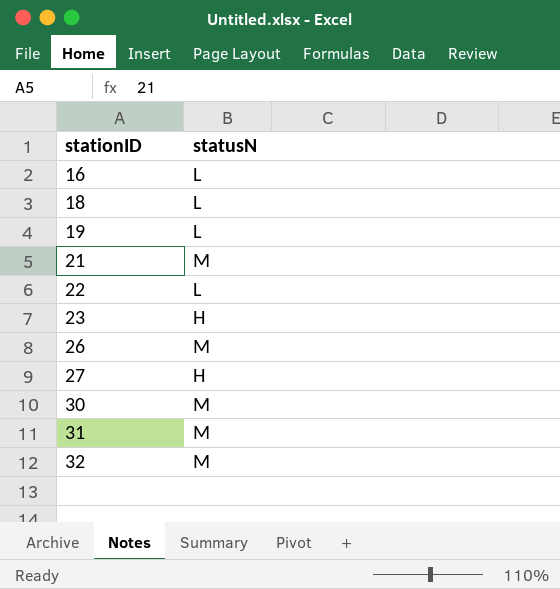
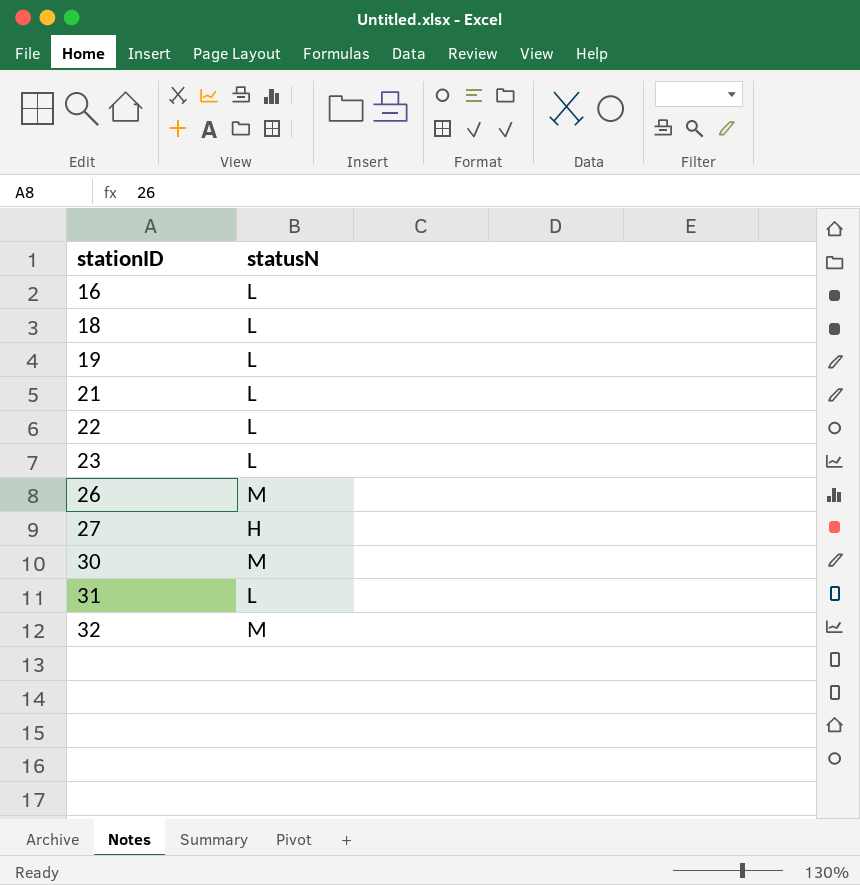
21 | statusN: M -> L
23 | statusN: H -> L
31 | statusN: M -> L

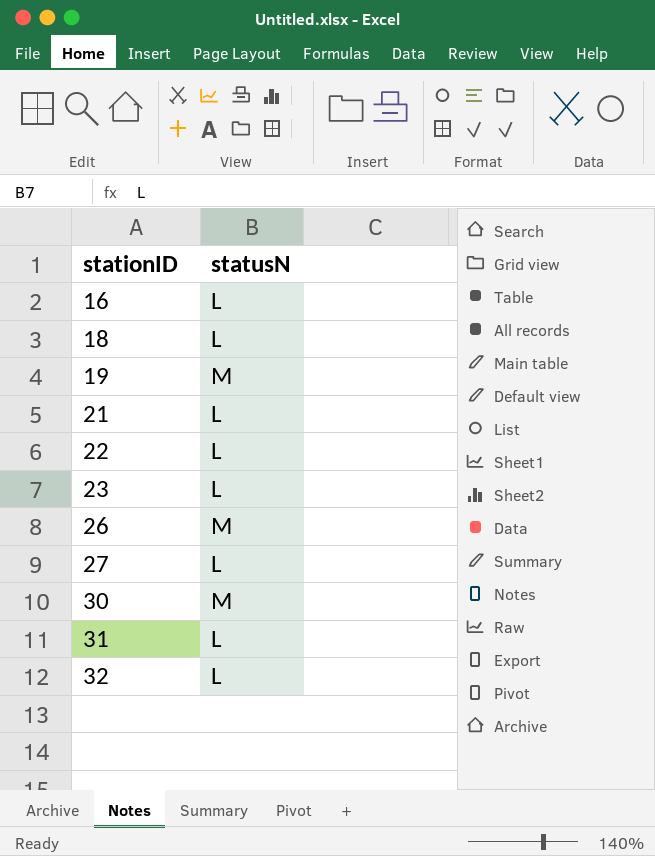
19 | statusN: L -> M
27 | statusN: H -> L
32 | statusN: M -> L

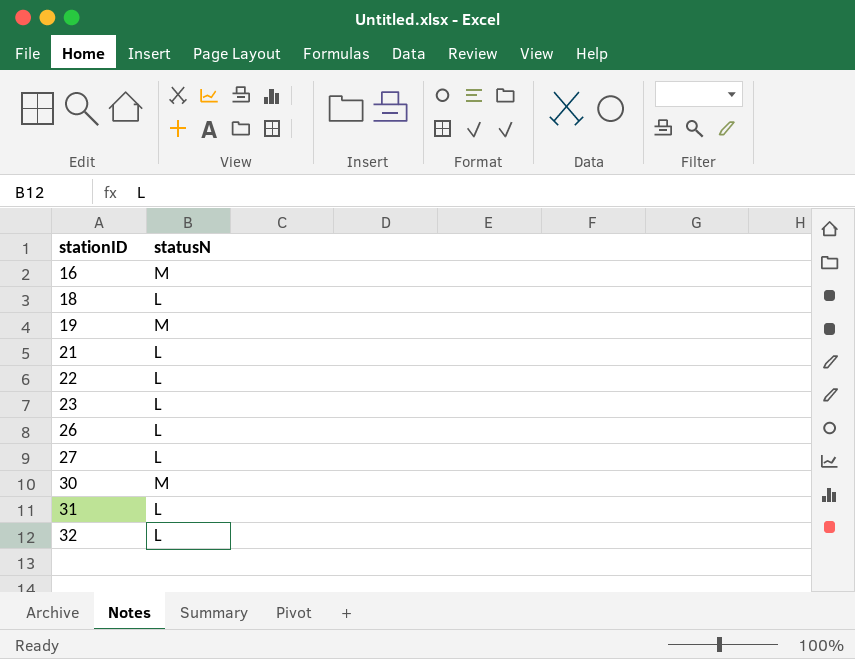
16 | statusN: L -> M
26 | statusN: M -> L

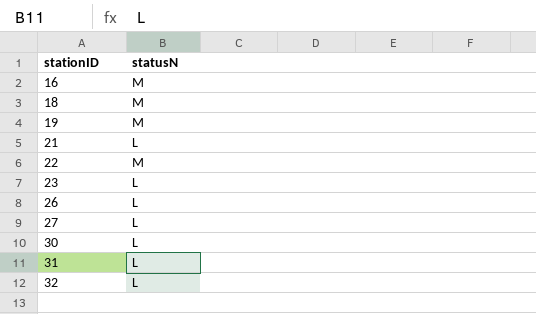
18 | statusN: L -> M
22 | statusN: L -> M
30 | statusN: M -> L

